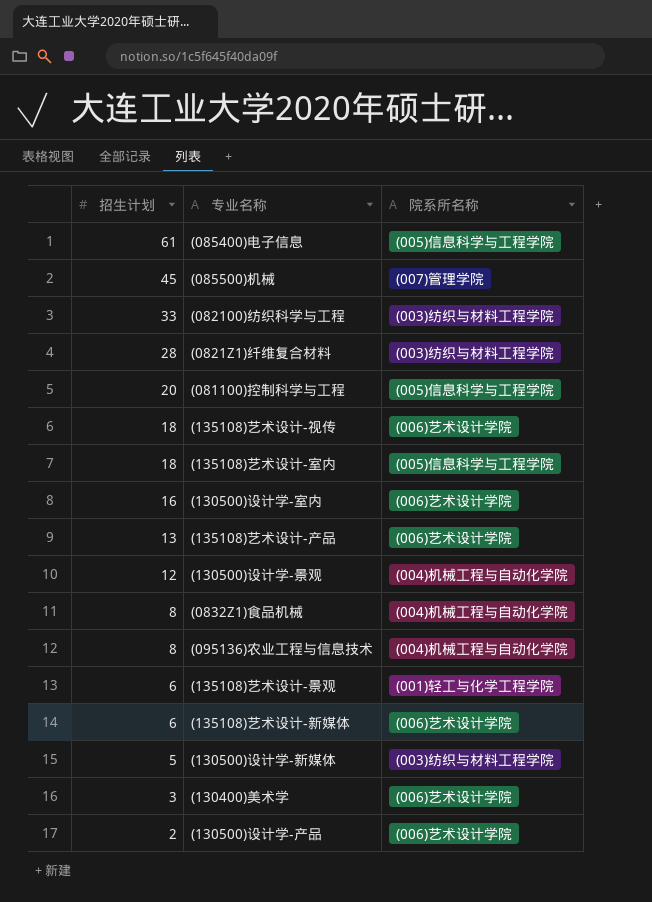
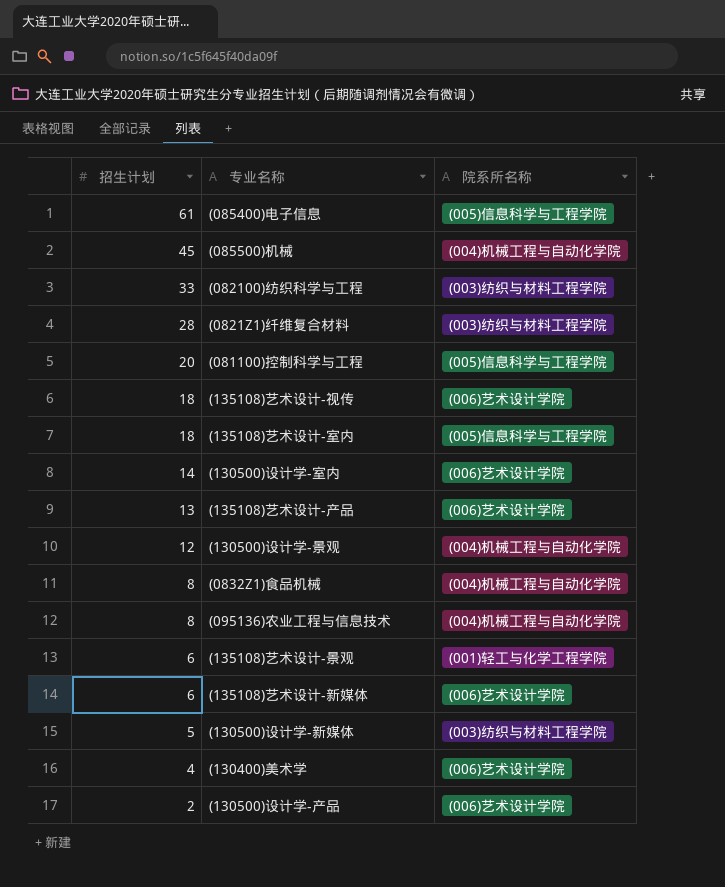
(085500)机械 | 院系所名称: (007)管理学院 -> (004)机械工程与自动化学院
(130500)设计学-室内 | 招生计划: 16 -> 14
(130400)美术学 | 招生计划: 3 -> 4

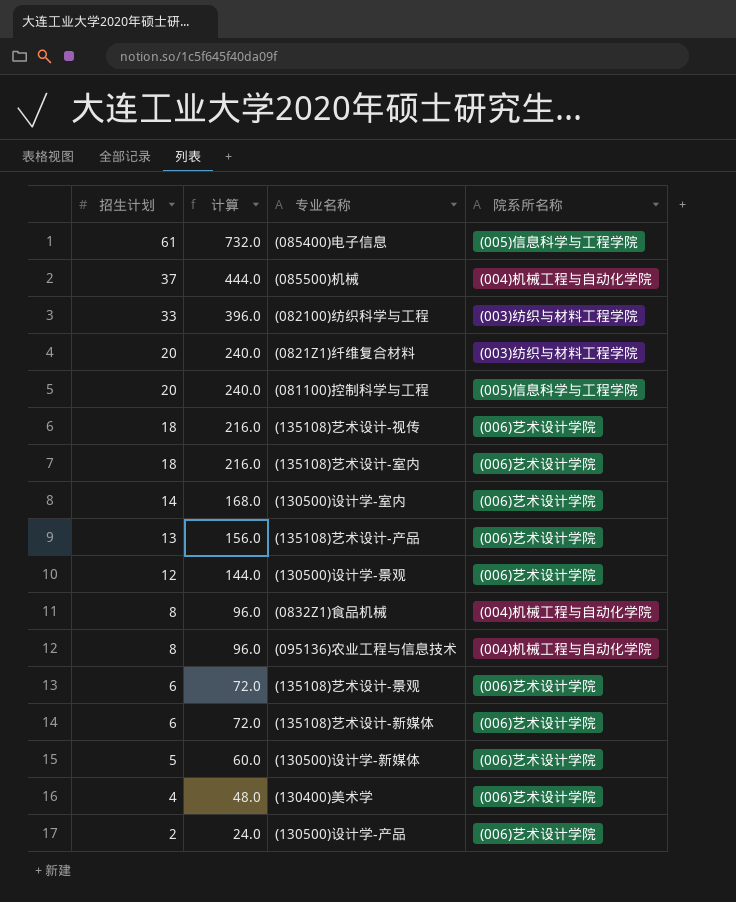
column 计算 | formula: none -> [招生计划] * 12
(085500)机械 | 招生计划: 45 -> 37
(0821Z1)纤维复合材料 | 招生计划: 28 -> 20
(135108)艺术设计-室内 | 院系所名称: (005)信息科学与工程学院 -> (006)艺术设计学院
(130500)设计学-景观 | 院系所名称: (004)机械工程与自动化学院 -> (006)艺术设计学院
(135108)艺术设计-景观 | 院系所名称: (001)轻工与化学工程学院 -> (006)艺术设计学院
(130500)设计学-新媒体 | 院系所名称: (003)纺织与材料工程学院 -> (006)艺术设计学院

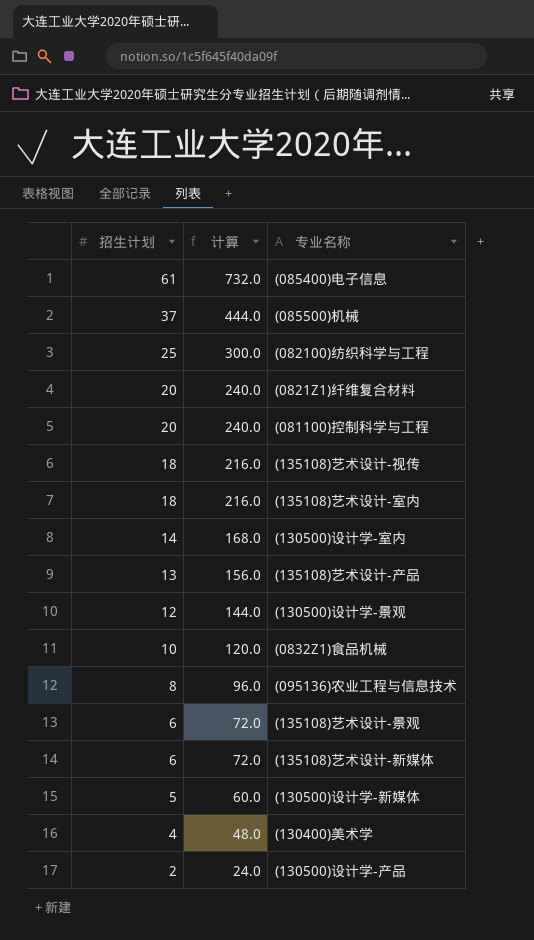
column 院系所名称 | position: 4 -> none
(082100)纺织科学与工程 | 招生计划: 33 -> 25
(082100)纺织科学与工程 | 计算: 396.0 -> 300.0
(0832Z1)食品机械 | 招生计划: 8 -> 10
(0832Z1)食品机械 | 计算: 96.0 -> 120.0

